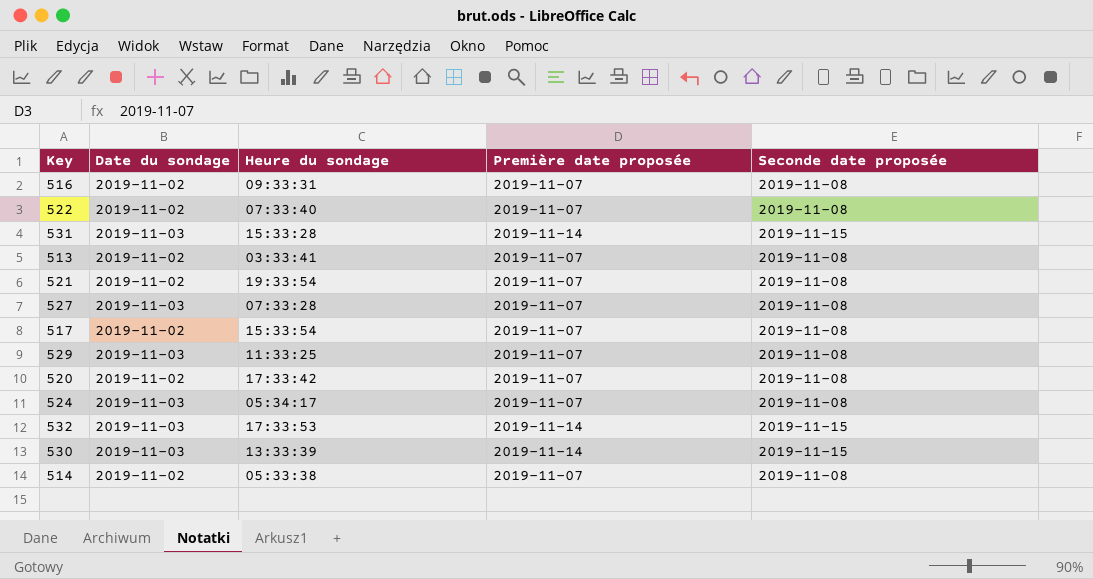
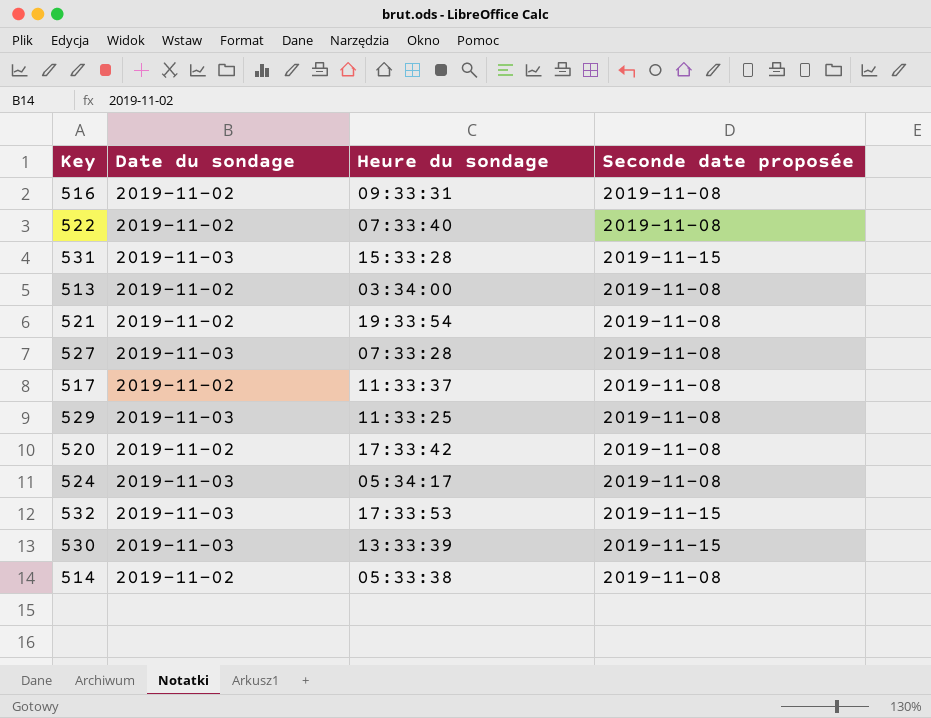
column Première date proposée | position: 4 -> none
513 | Heure du sondage: 03:33:41 -> 03:34:00
517 | Heure du sondage: 15:33:54 -> 11:33:37

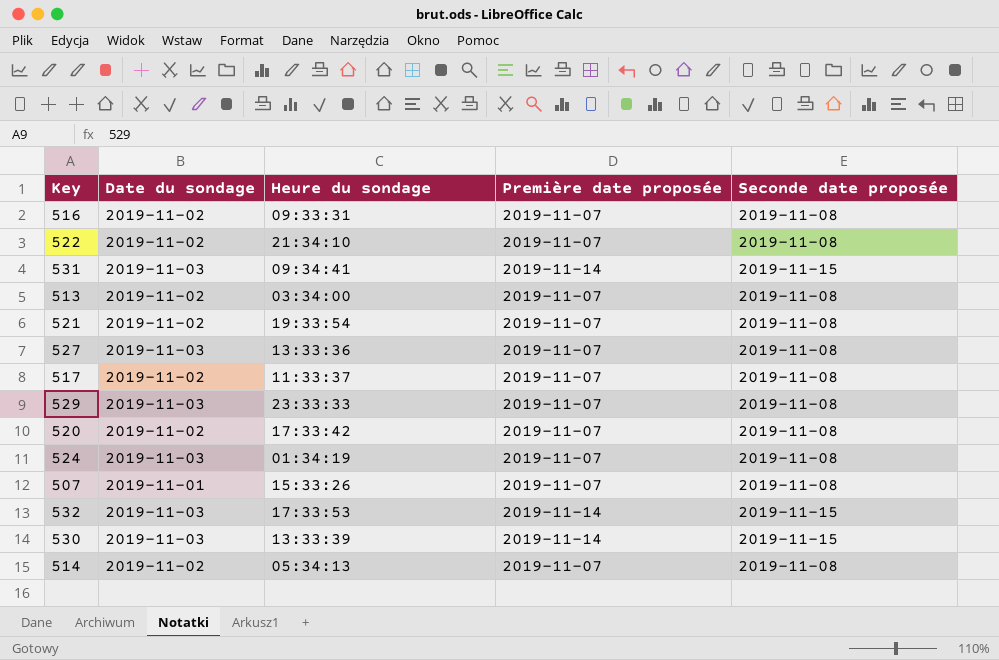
column Première date proposée | position: none -> 4
522 | Heure du sondage: 07:33:40 -> 21:34:10
531 | Heure du sondage: 15:33:28 -> 09:34:41
527 | Heure du sondage: 07:33:28 -> 13:33:36
529 | Heure du sondage: 11:33:25 -> 23:33:33
524 | Heure du sondage: 05:34:17 -> 01:34:19
row 507: none -> 2019-11-01 | 15:33:26 | 2019-11-07 | 2019-11-08
514 | Heure du sondage: 05:33:38 -> 05:34:13

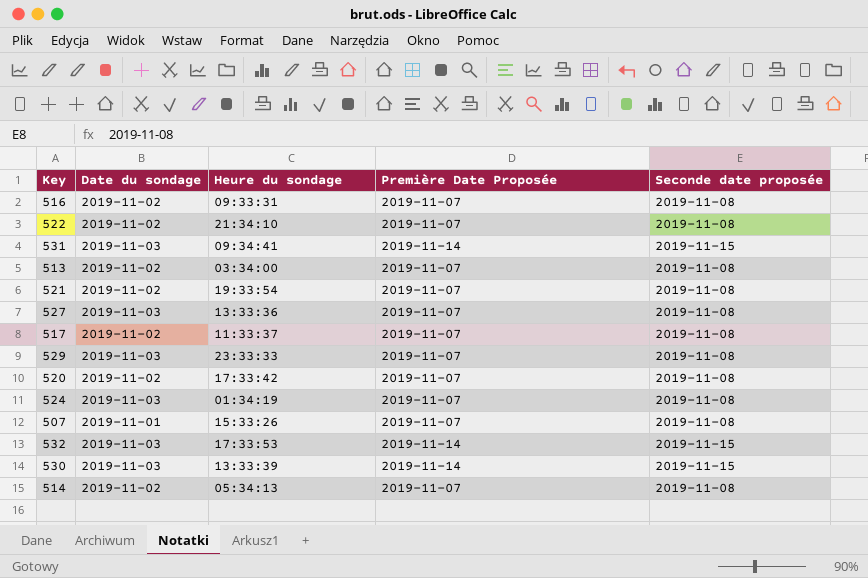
column name: Première date proposée -> Première Date Proposée

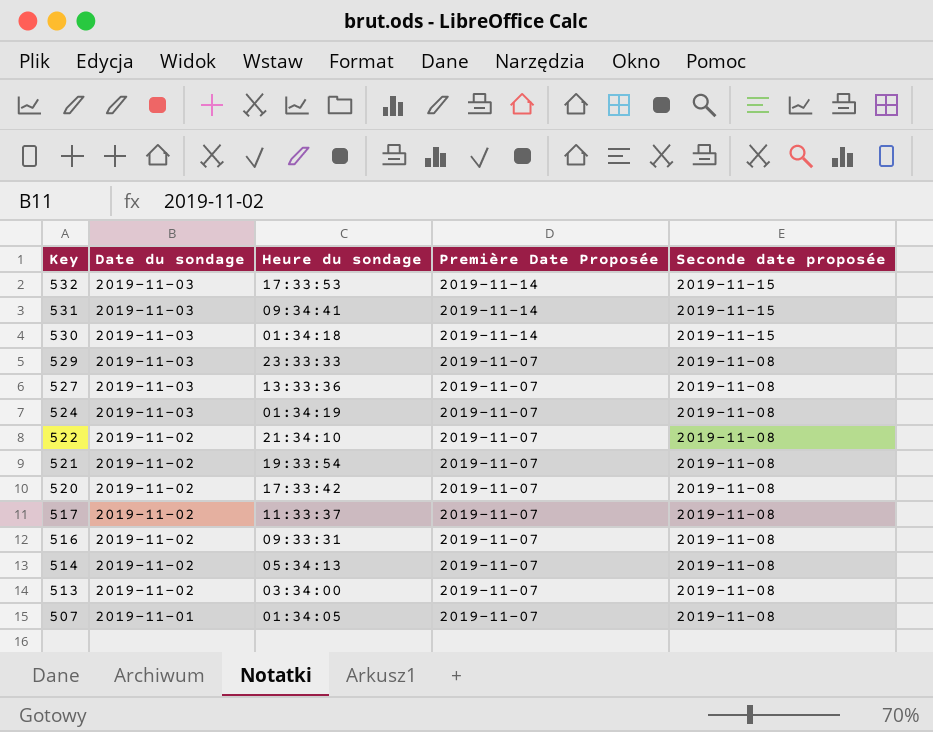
row order: none -> Key descending
530 | Heure du sondage: 13:33:39 -> 01:34:18
507 | Heure du sondage: 15:33:26 -> 01:34:05

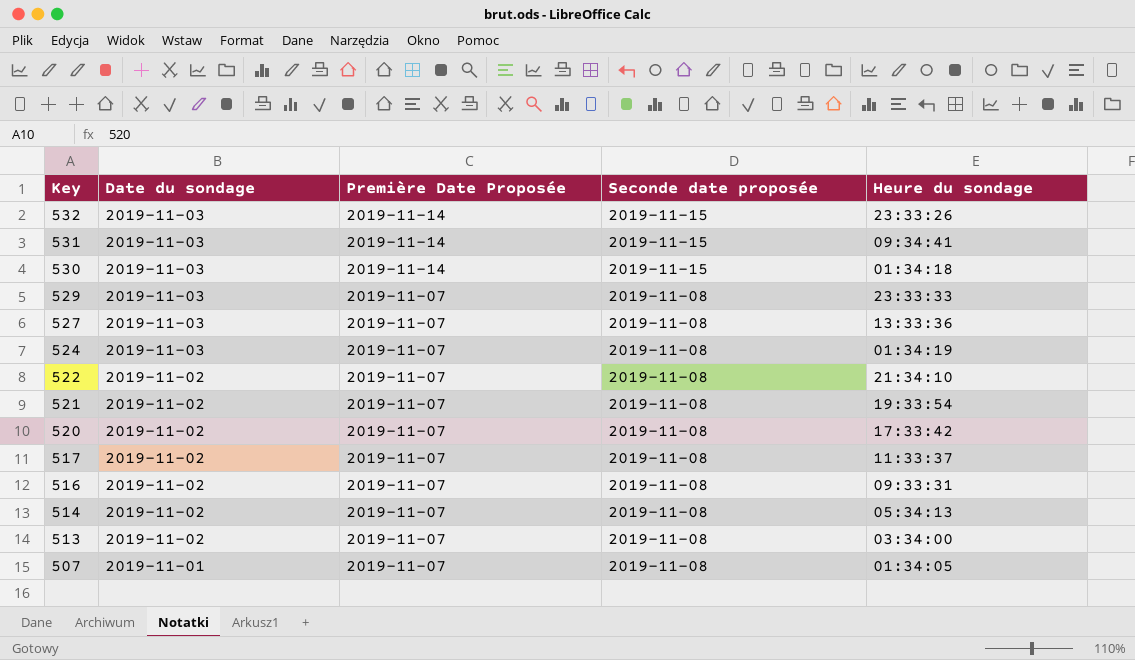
column Heure du sondage | position: 3 -> 5
532 | Heure du sondage: 17:33:53 -> 23:33:26

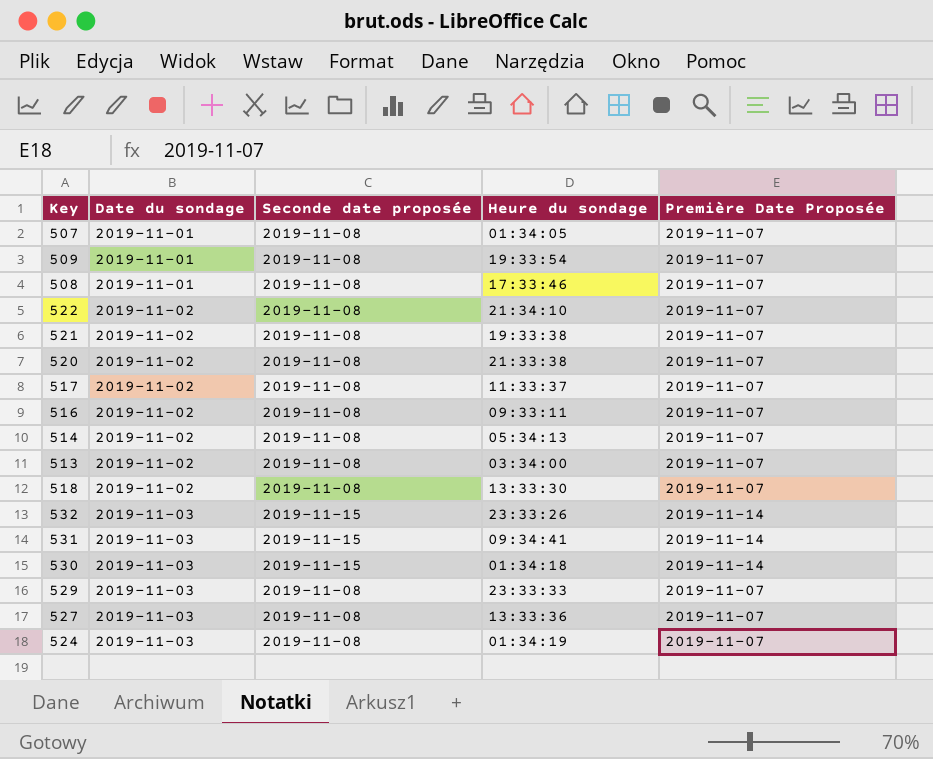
row order: Key descending -> Date du sondage ascending
column Première Date Proposée | position: 3 -> 5
row 509: none -> 2019-11-01 | 2019-11-08 | 19:33:54 | 2019-11-07
row 508: none -> 2019-11-01 | 2019-11-08 | 17:33:46 | 2019-11-07
521 | Heure du sondage: 19:33:54 -> 19:33:38
520 | Heure du sondage: 17:33:42 -> 21:33:38
516 | Heure du sondage: 09:33:31 -> 09:33:11
row 518: none -> 2019-11-02 | 2019-11-08 | 13:33:30 | 2019-11-07

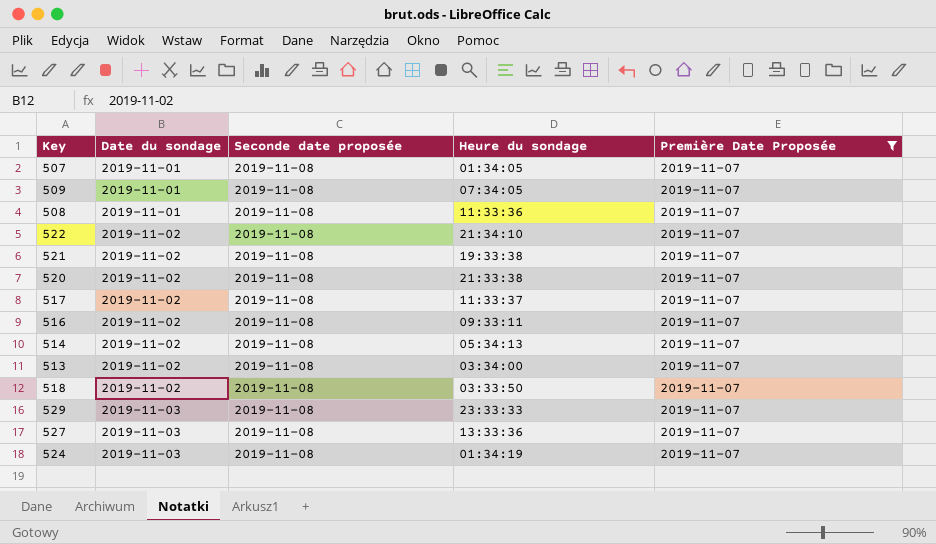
filter: none -> Première Date Proposée = 2019-11-07
509 | Heure du sondage: 19:33:54 -> 07:34:05
508 | Heure du sondage: 17:33:46 -> 11:33:36
518 | Heure du sondage: 13:33:30 -> 03:33:50

